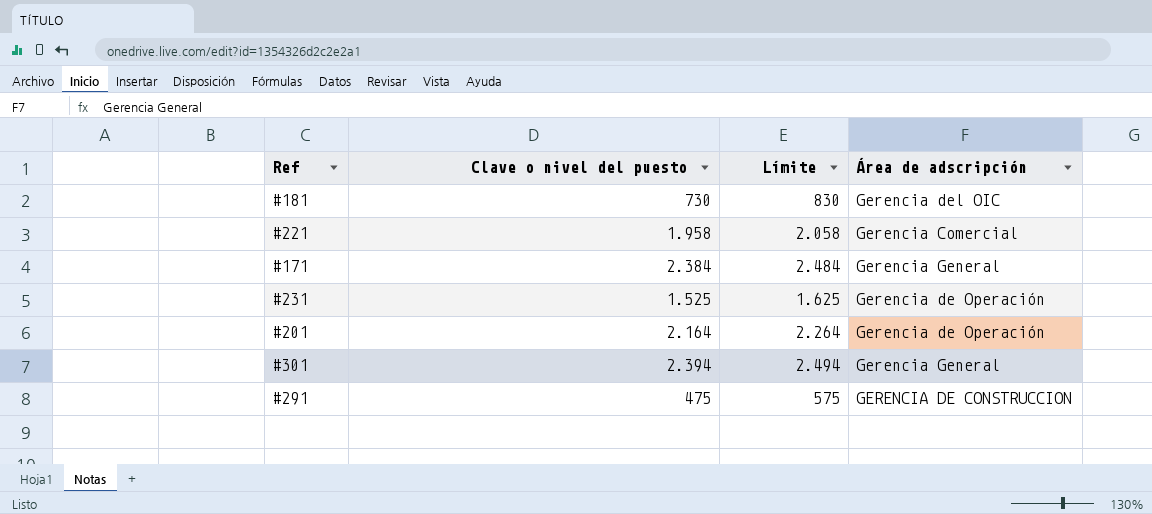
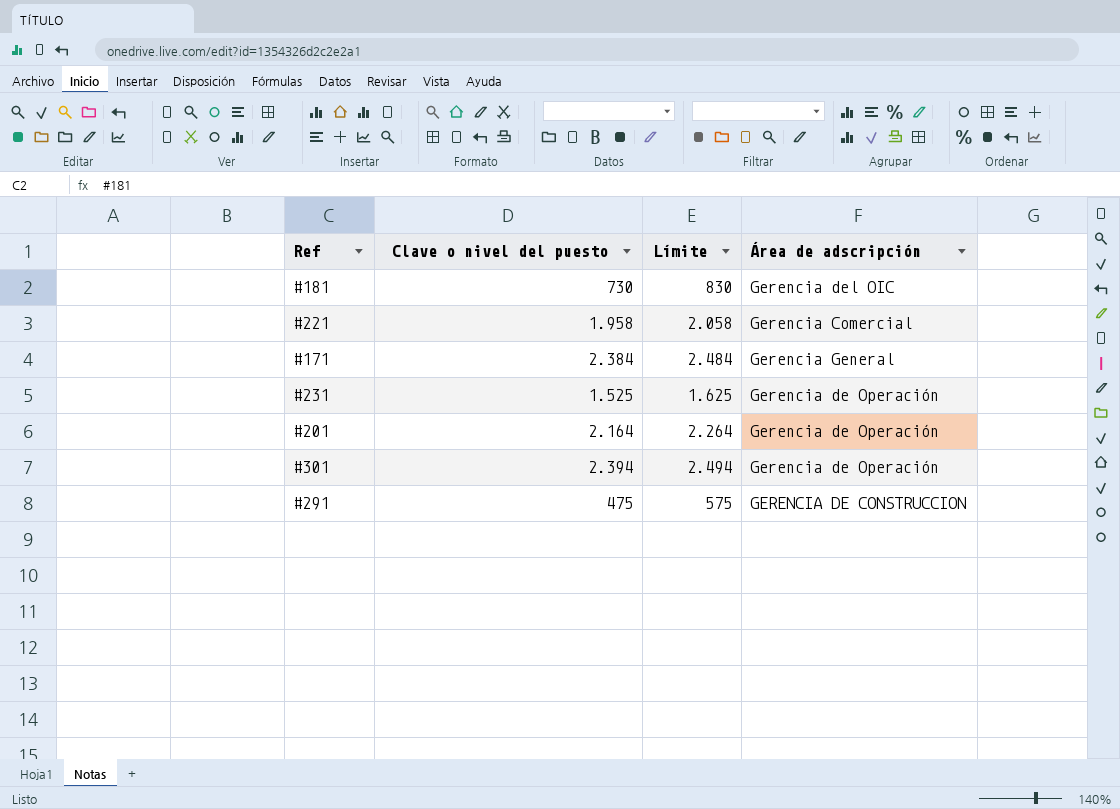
#301 | Área de adscripción: Gerencia General -> Gerencia de Operación

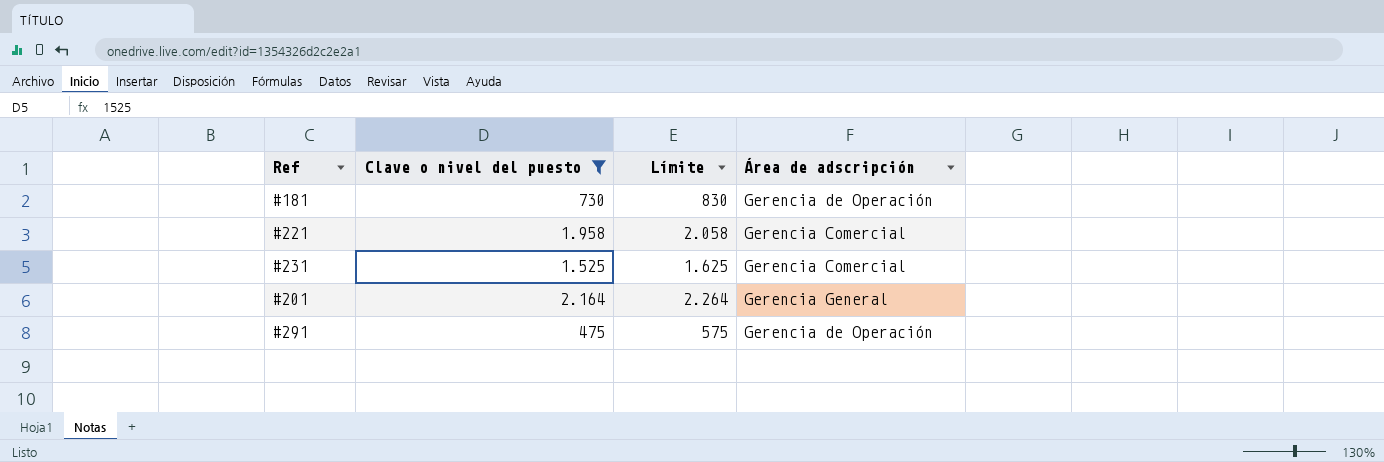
filter: none -> Clave o nivel del puesto <= 2.164
#181 | Área de adscripción: Gerencia del OIC -> Gerencia de Operación
#231 | Área de adscripción: Gerencia de Operación -> Gerencia Comercial
#201 | Área de adscripción: Gerencia de Operación -> Gerencia General
#291 | Área de adscripción: GERENCIA DE CONSTRUCCION -> Gerencia de Operación

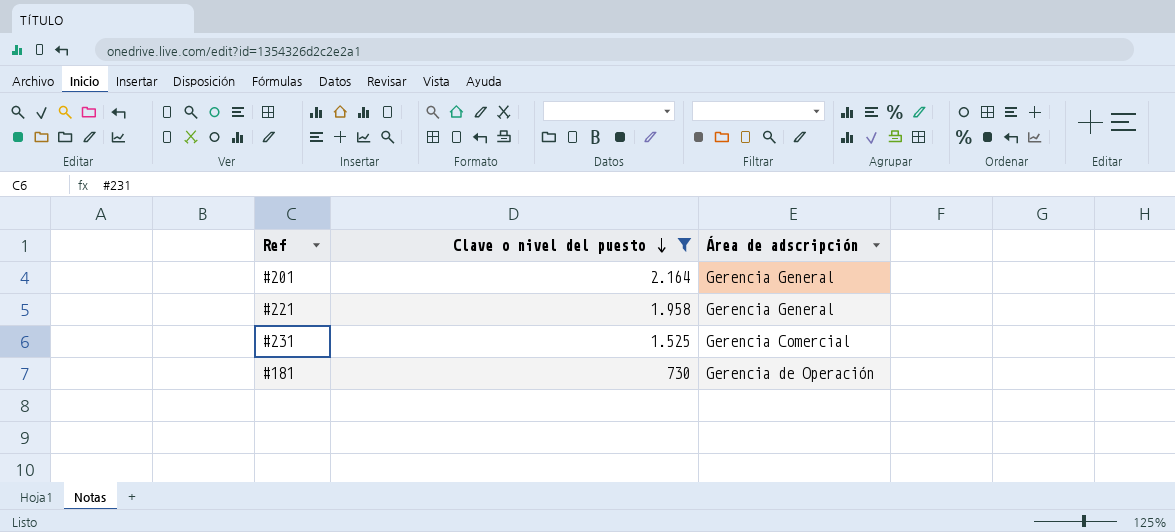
row order: none -> Clave o nivel del puesto descending
column Límite | formula: [Clave o nivel del puesto] + 100 -> none
row #291: 475 | 575 | Gerencia de Operación -> none
#221 | Área de adscripción: Gerencia Comercial -> Gerencia General

